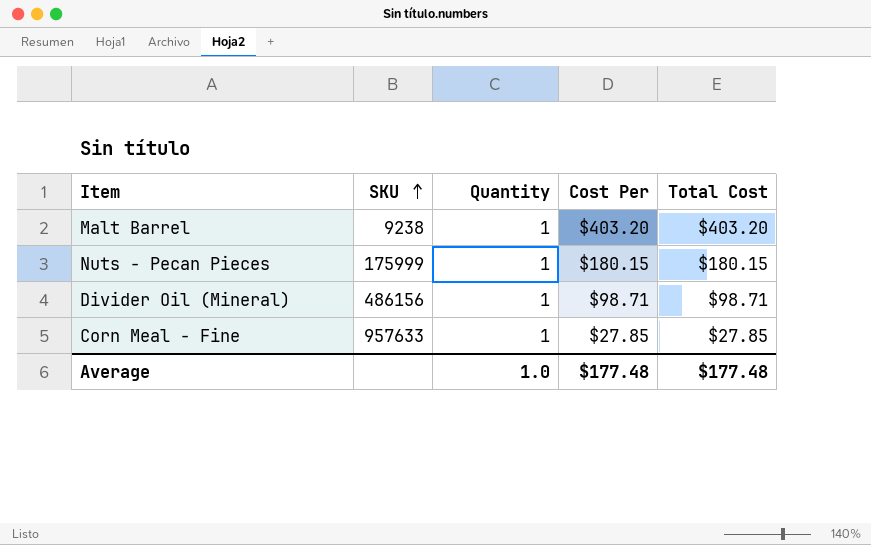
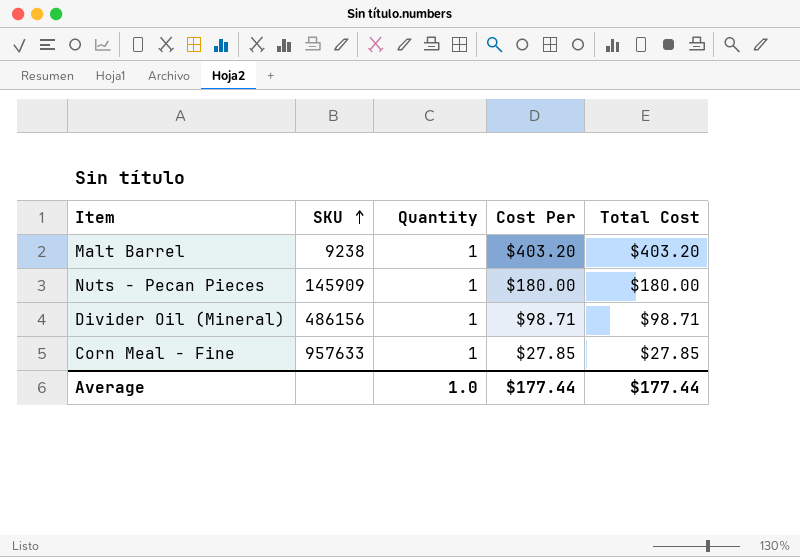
Nuts - Pecan Pieces | SKU: 175999 -> 145909
Nuts - Pecan Pieces | Cost Per: $180.15 -> $180.00
Nuts - Pecan Pieces | Total Cost: $180.15 -> $180.00
Average | Cost Per: $177.48 -> $177.44
Average | Total Cost: $177.48 -> $177.44

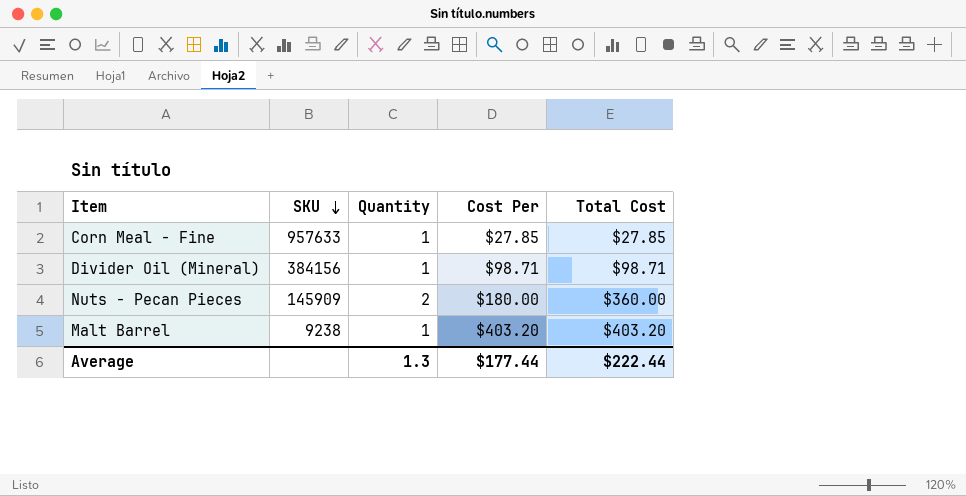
row order: SKU ascending -> SKU descending
Divider Oil (Mineral) | SKU: 486156 -> 384156
Nuts - Pecan Pieces | Quantity: 1 -> 2
Nuts - Pecan Pieces | Total Cost: $180.00 -> $360.00
Average | Quantity: 1.0 -> 1.3
Average | Total Cost: $177.44 -> $222.44

